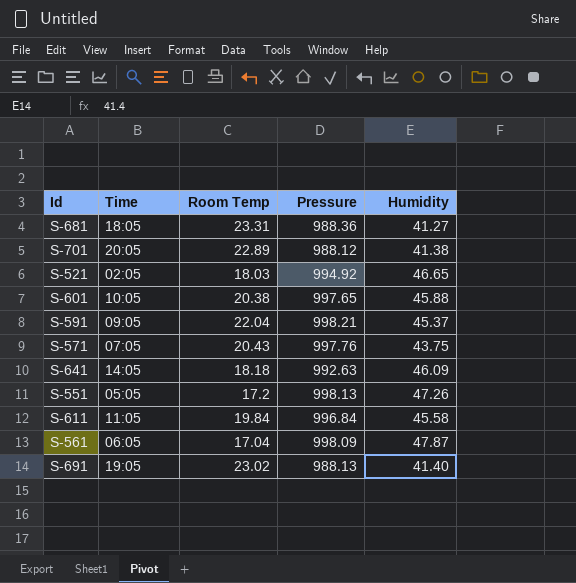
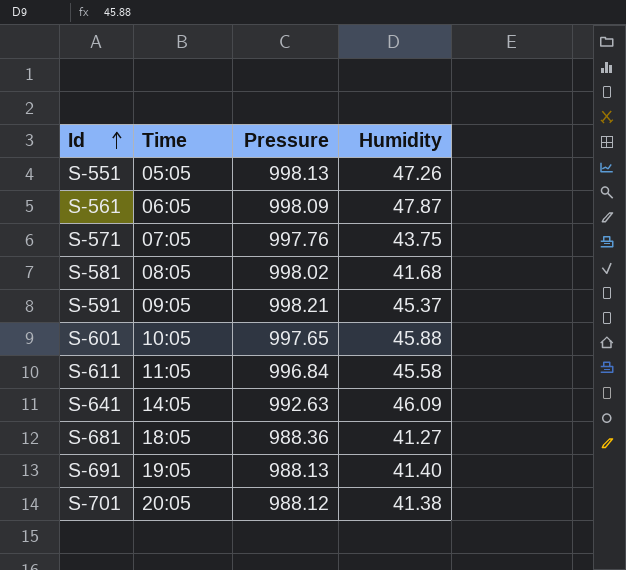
row order: none -> Id ascending
column Room Temp | position: 3 -> none
row S-521: 02:05 | 18.03 | 994.92 | 46.65 -> none
row S-581: none -> 08:05 | 998.02 | 41.68

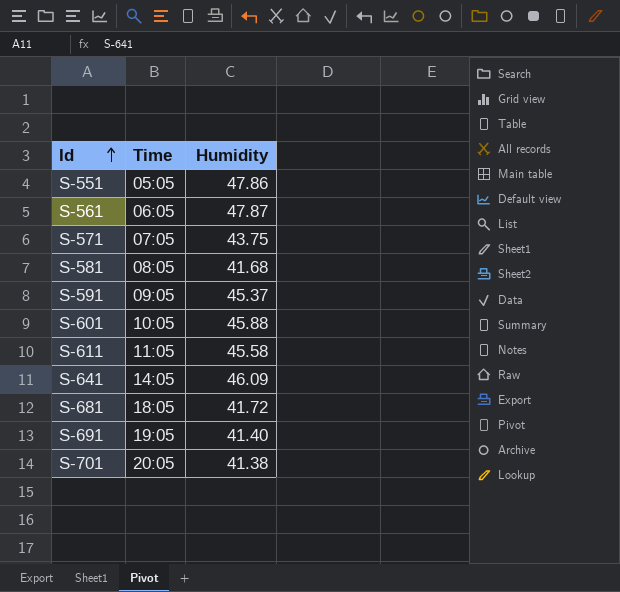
column Pressure | position: 3 -> none
S-551 | Humidity: 47.26 -> 47.86
S-681 | Humidity: 41.27 -> 41.72

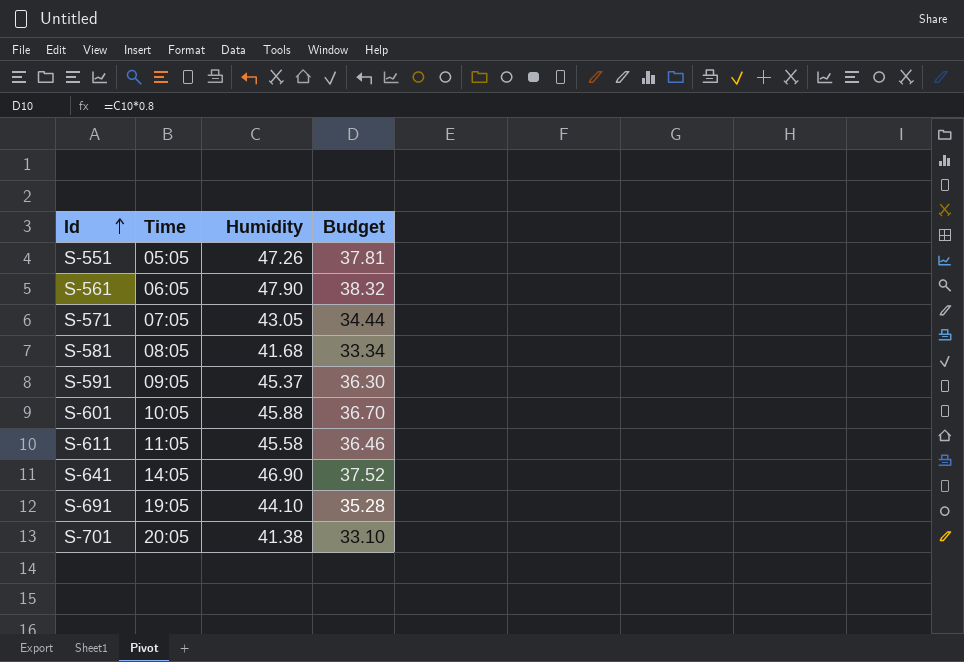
column Budget | formula: none -> [Humidity] * 0.8
row S-681: 18:05 | 41.72 -> none
S-551 | Humidity: 47.86 -> 47.26
S-561 | Humidity: 47.87 -> 47.90
S-571 | Humidity: 43.75 -> 43.05
S-641 | Humidity: 46.09 -> 46.90
S-691 | Humidity: 41.40 -> 44.10

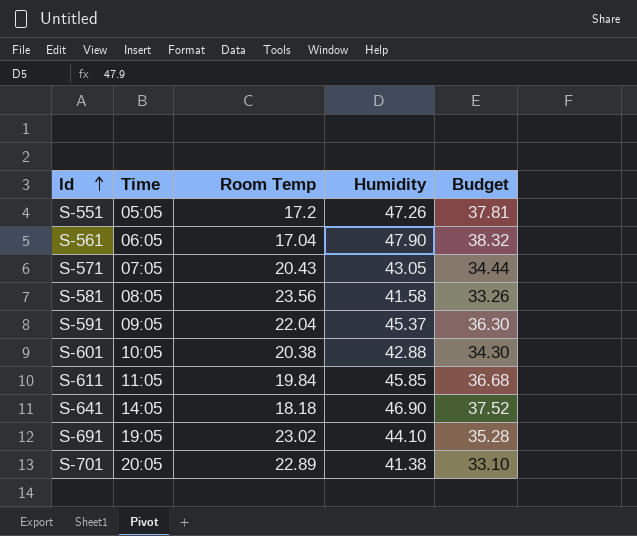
column Room Temp | position: none -> 3
S-581 | Humidity: 41.68 -> 41.58
S-581 | Budget: 33.34 -> 33.26
S-601 | Humidity: 45.88 -> 42.88
S-601 | Budget: 36.70 -> 34.30
S-611 | Humidity: 45.58 -> 45.85
S-611 | Budget: 36.46 -> 36.68

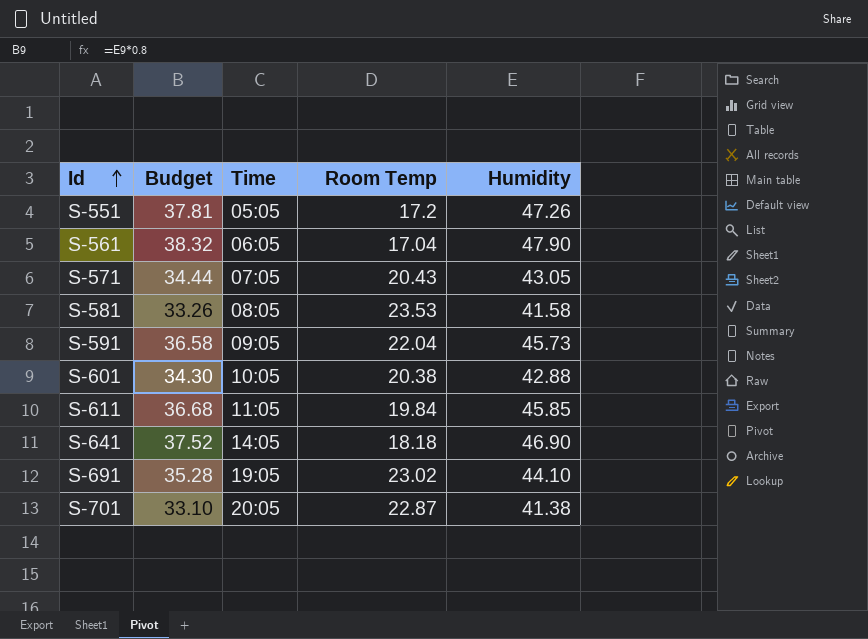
column Budget | position: 5 -> 2
S-581 | Room Temp: 23.56 -> 23.53
S-591 | Budget: 36.30 -> 36.58
S-591 | Humidity: 45.37 -> 45.73
S-701 | Room Temp: 22.89 -> 22.87

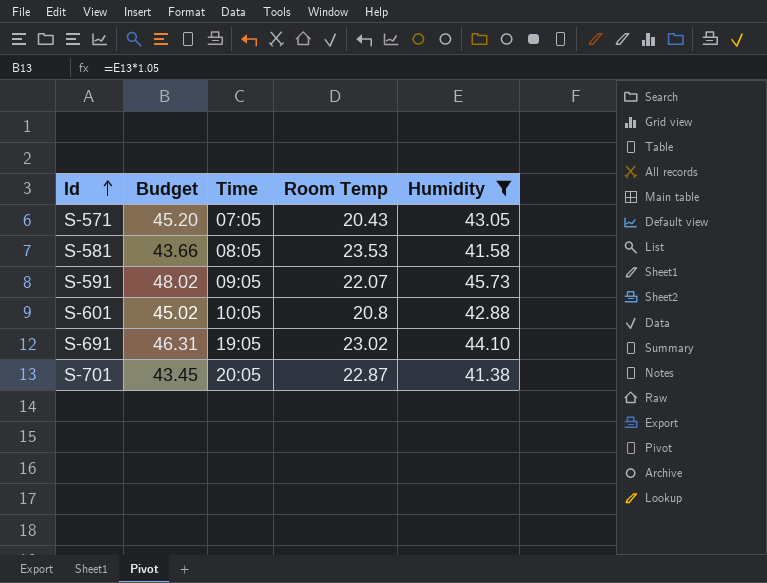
filter: none -> Humidity <= 45.73
column Budget | formula: [Humidity] * 0.8 -> [Humidity] * 1.05
S-591 | Room Temp: 22.04 -> 22.07
S-601 | Room Temp: 20.38 -> 20.8

